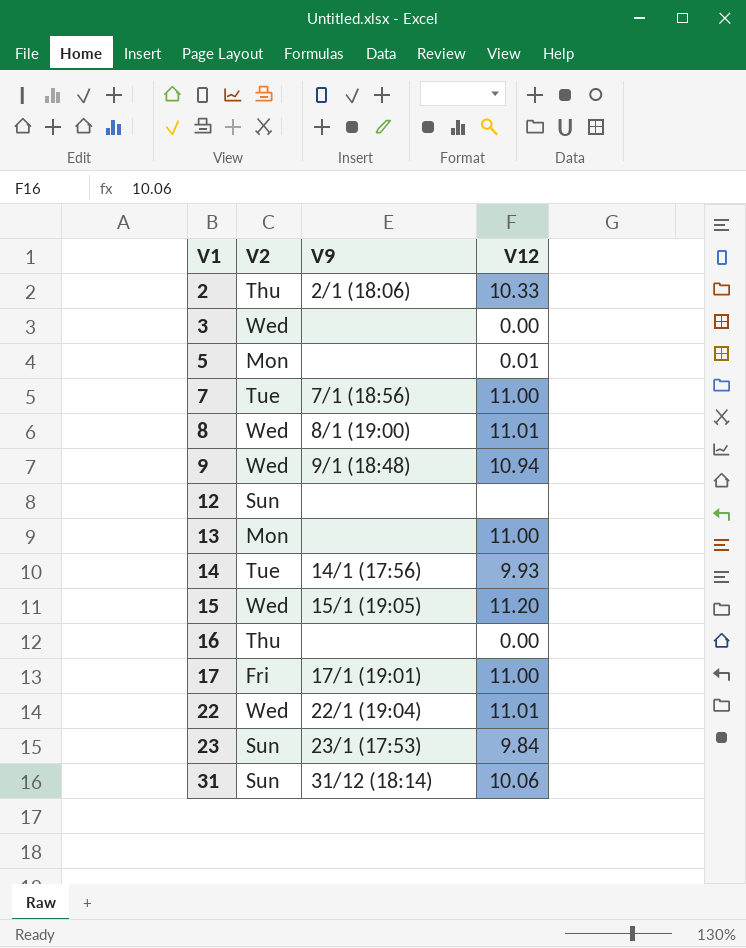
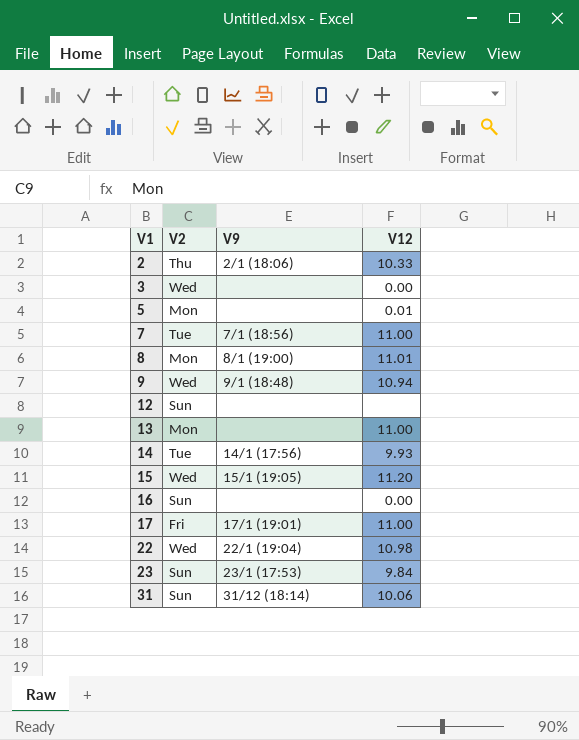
8 | V2: Wed -> Mon
16 | V2: Thu -> Sun
22 | V12: 11.01 -> 10.98

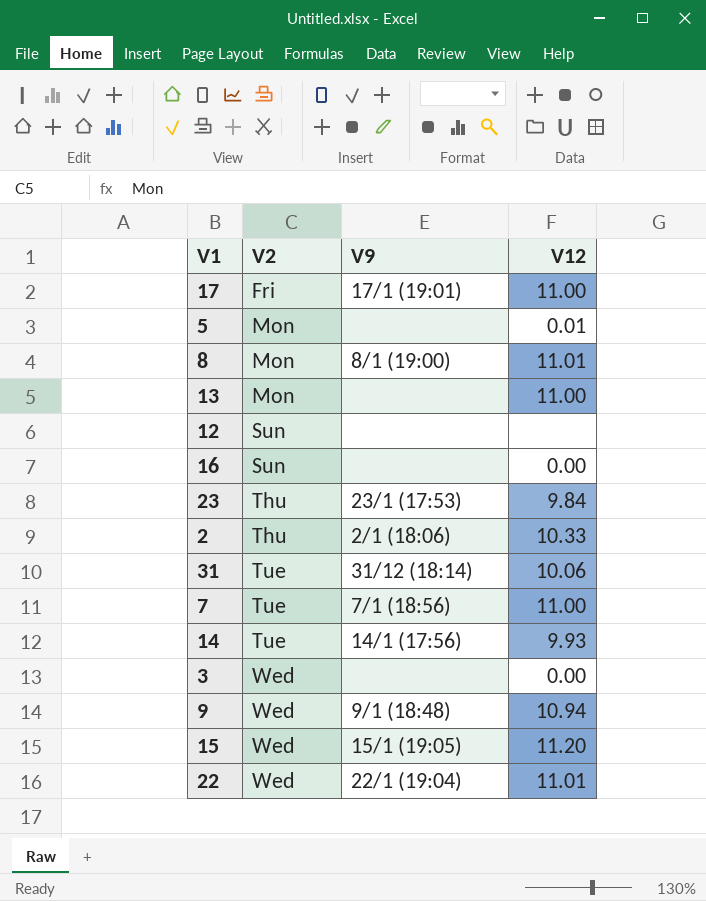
row order: V1 ascending -> V2 ascending
23 | V2: Sun -> Thu
31 | V2: Sun -> Tue
22 | V12: 10.98 -> 11.01

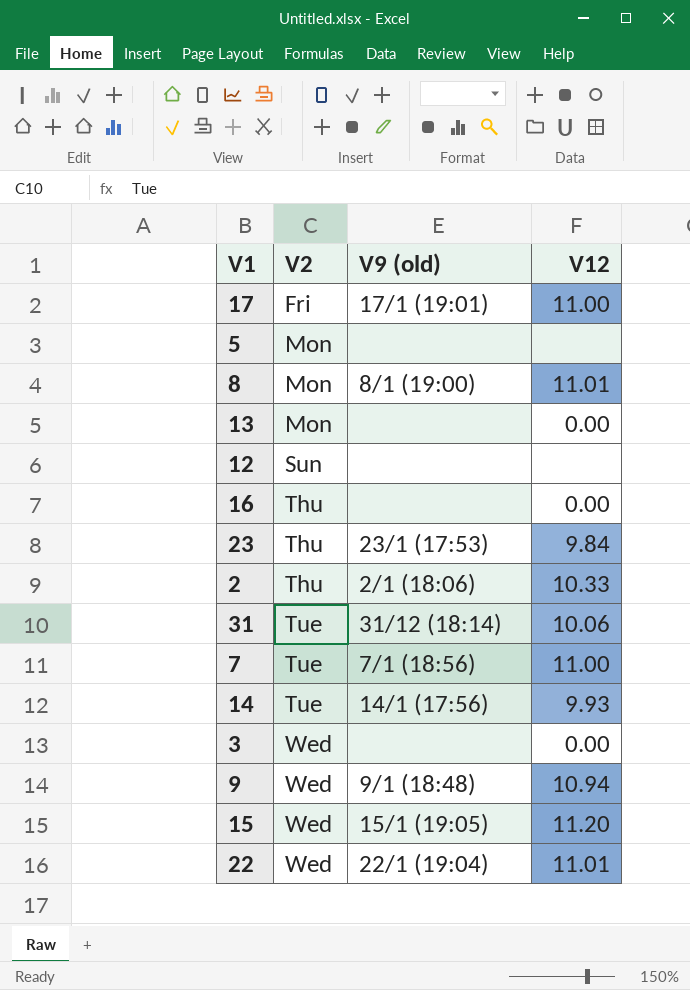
column name: V9 -> V9 (old)
5 | V12: 0.01 -> none
13 | V12: 11.00 -> 0.00
16 | V2: Sun -> Thu

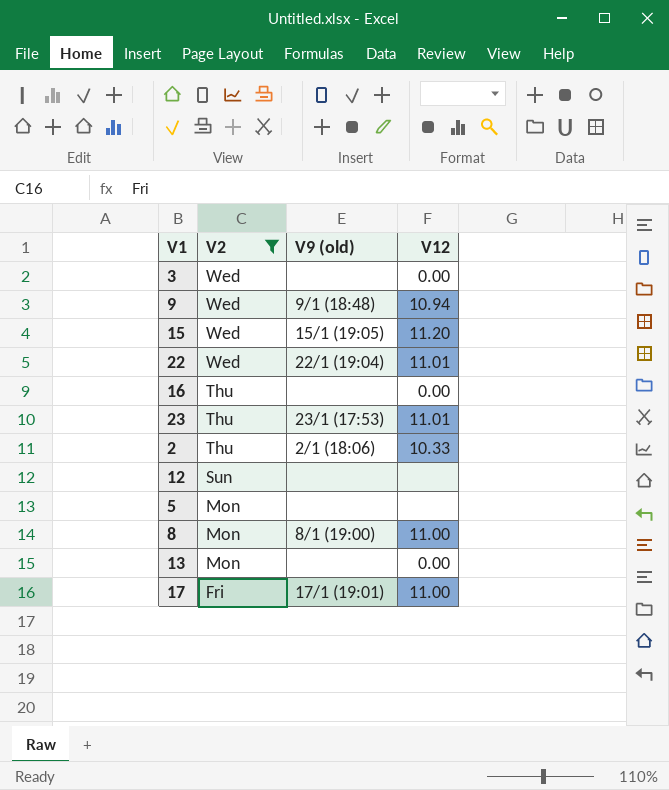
filter: none -> V2 != Tue
row order: V2 ascending -> V2 descending
23 | V12: 9.84 -> 11.01
8 | V12: 11.01 -> 11.00

